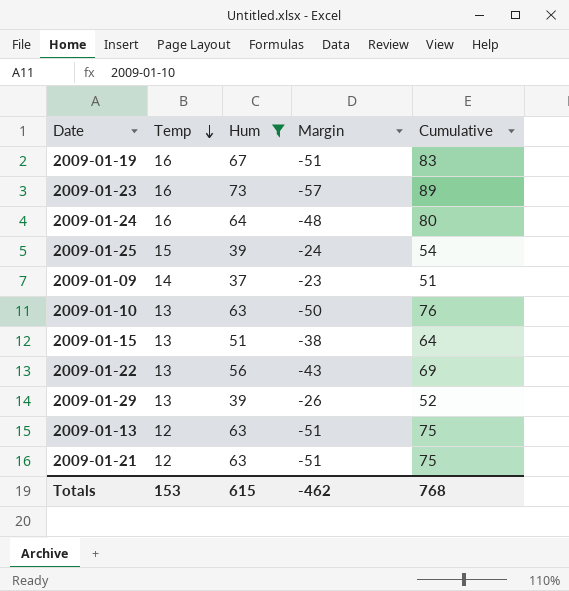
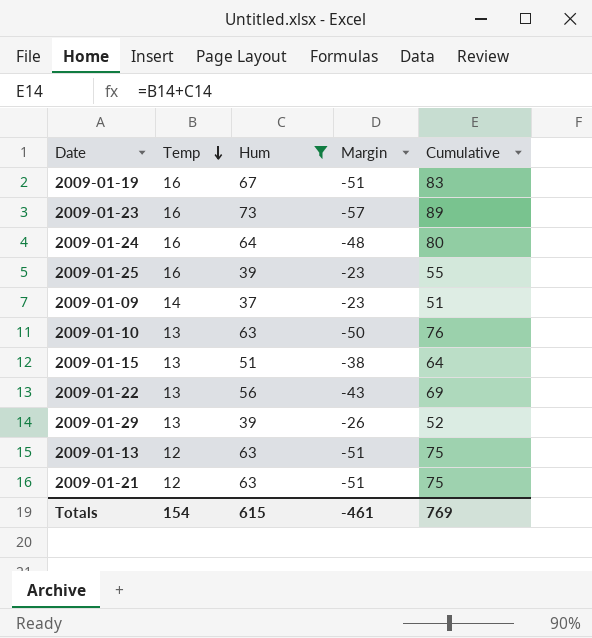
2009-01-25 | Temp: 15 -> 16
2009-01-25 | Margin: -24 -> -23
2009-01-25 | Cumulative: 54 -> 55
Totals | Temp: 153 -> 154
Totals | Margin: -462 -> -461
Totals | Cumulative: 768 -> 769

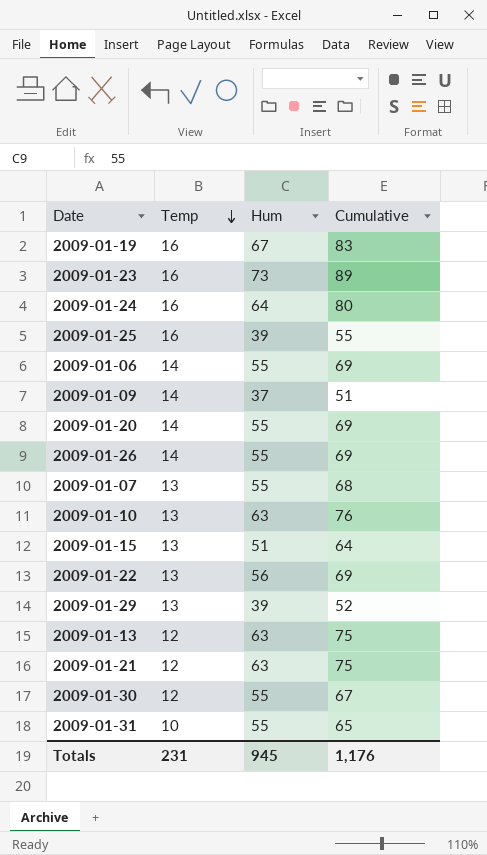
filter: Hum != 55 -> none
column Margin | formula: [Temp] - [Hum] -> none
Totals | Temp: 154 -> 231
Totals | Hum: 615 -> 945
Totals | Cumulative: 769 -> 1,176

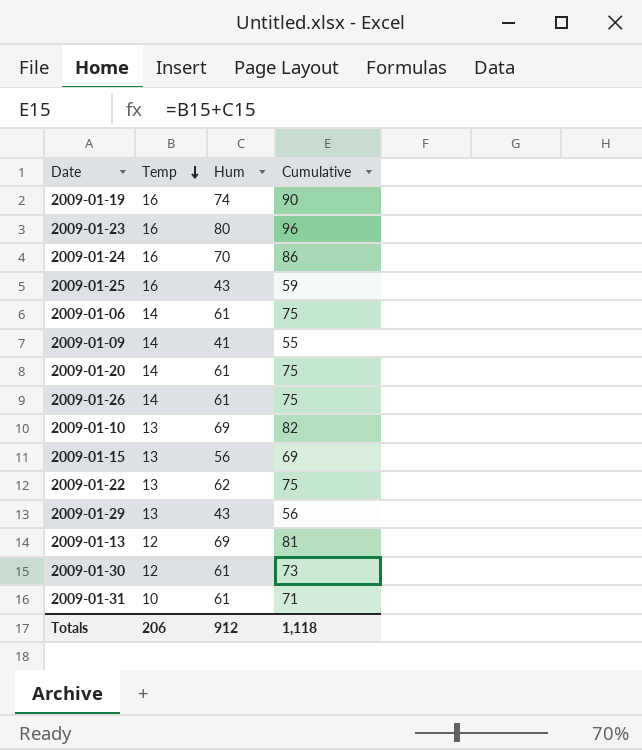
row 2009-01-07: 13 | 55 | 68 -> none
row 2009-01-21: 12 | 63 | 75 -> none
2009-01-19 | Hum: 67 -> 74
2009-01-19 | Cumulative: 83 -> 90
2009-01-23 | Hum: 73 -> 80
2009-01-23 | Cumulative: 89 -> 96
2009-01-24 | Hum: 64 -> 70
2009-01-24 | Cumulative: 80 -> 86
2009-01-25 | Hum: 39 -> 43
2009-01-25 | Cumulative: 55 -> 59
2009-01-06 | Hum: 55 -> 61
2009-01-06 | Cumulative: 69 -> 75
2009-01-09 | Hum: 37 -> 41
2009-01-09 | Cumulative: 51 -> 55
2009-01-20 | Hum: 55 -> 61
2009-01-20 | Cumulative: 69 -> 75
2009-01-26 | Hum: 55 -> 61
2009-01-26 | Cumulative: 69 -> 75
2009-01-10 | Hum: 63 -> 69
2009-01-10 | Cumulative: 76 -> 82
2009-01-15 | Hum: 51 -> 56
2009-01-15 | Cumulative: 64 -> 69
2009-01-22 | Hum: 56 -> 62
2009-01-22 | Cumulative: 69 -> 75
2009-01-29 | Hum: 39 -> 43
2009-01-29 | Cumulative: 52 -> 56
2009-01-13 | Hum: 63 -> 69
2009-01-13 | Cumulative: 75 -> 81
2009-01-30 | Hum: 55 -> 61
2009-01-30 | Cumulative: 67 -> 73
2009-01-31 | Hum: 55 -> 61
2009-01-31 | Cumulative: 65 -> 71
Totals | Temp: 231 -> 206
Totals | Hum: 945 -> 912
Totals | Cumulative: 1,176 -> 1,118

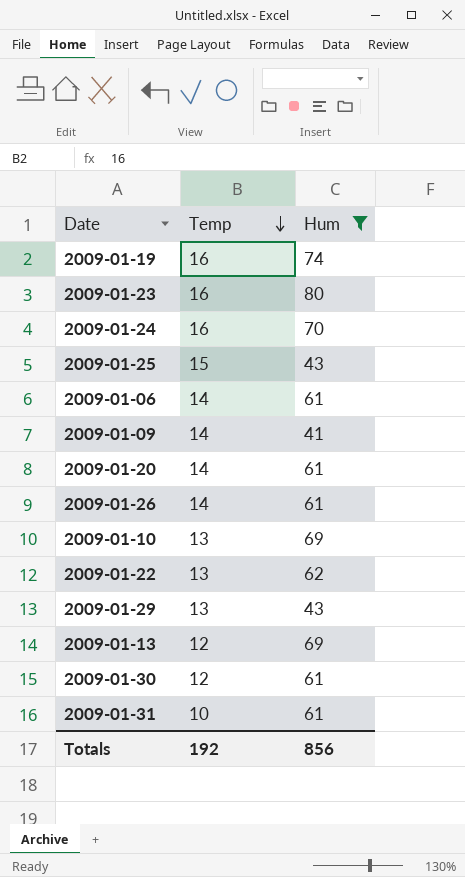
filter: none -> Hum != 56
column Cumulative | formula: [Temp] + [Hum] -> none
2009-01-25 | Temp: 16 -> 15
Totals | Temp: 206 -> 192
Totals | Hum: 912 -> 856

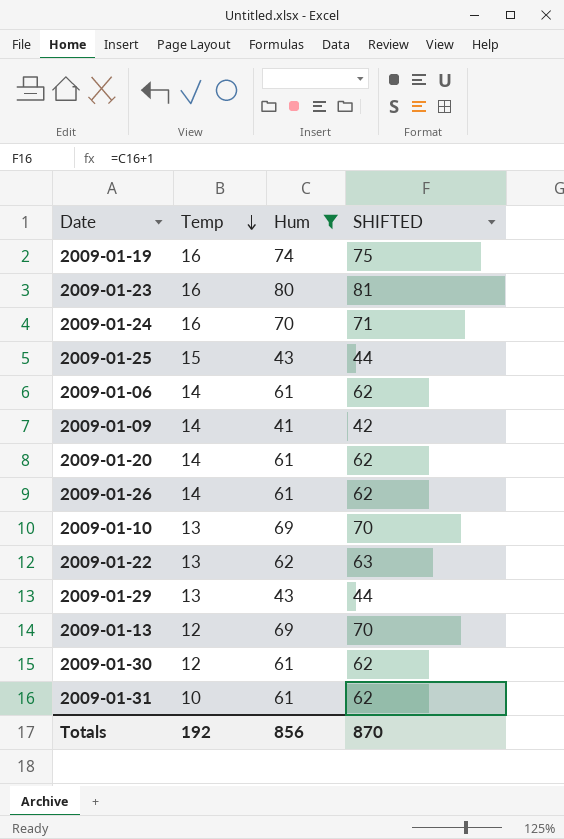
column SHIFTED | formula: none -> [Hum] + 1

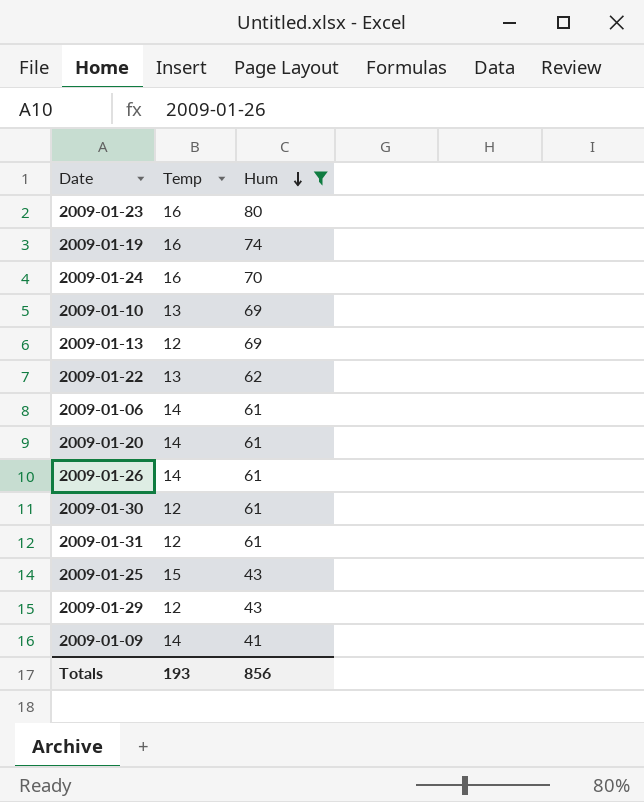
row order: Temp descending -> Hum descending
column SHIFTED | formula: [Hum] + 1 -> none
2009-01-31 | Temp: 10 -> 12
2009-01-29 | Temp: 13 -> 12
Totals | Temp: 192 -> 193

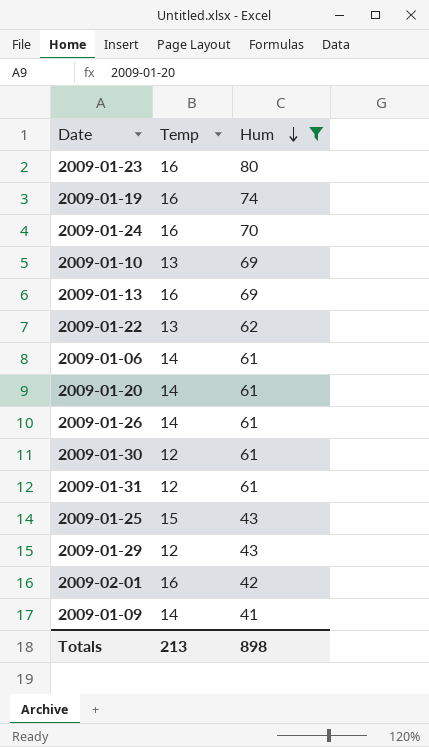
2009-01-13 | Temp: 12 -> 16
row 2009-02-01: none -> 16 | 42
Totals | Temp: 193 -> 213
Totals | Hum: 856 -> 898

